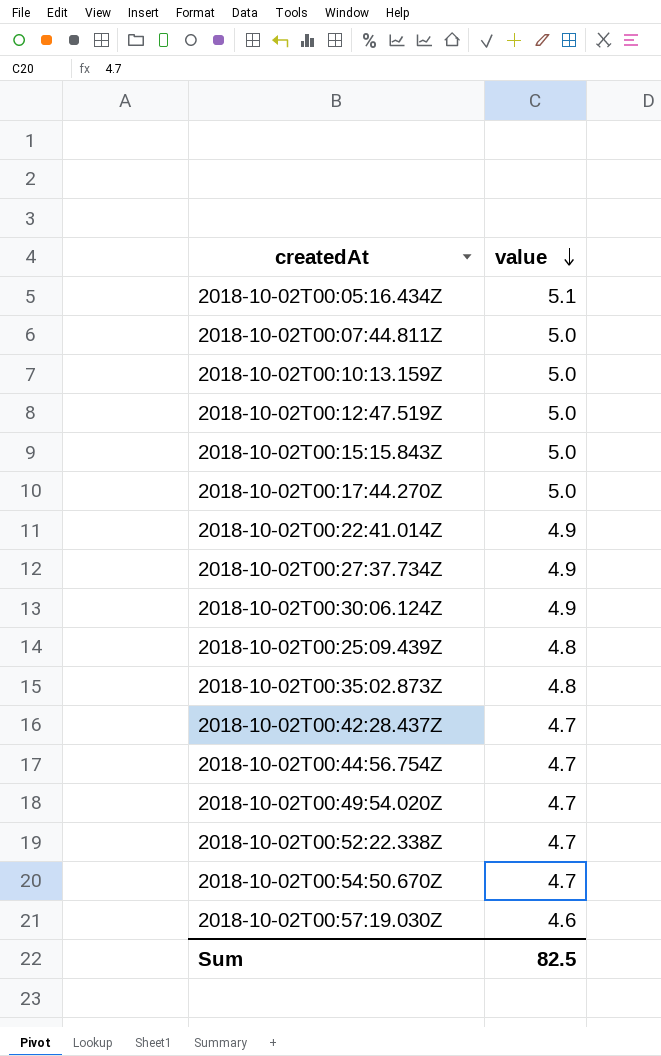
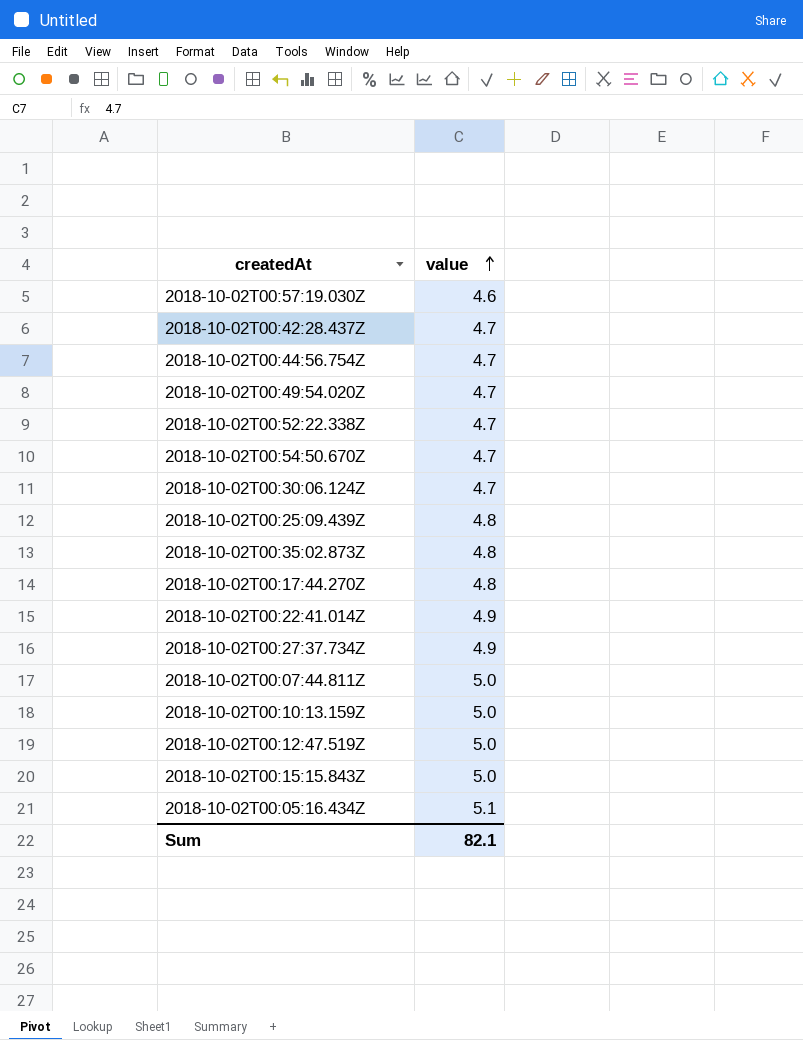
row order: value descending -> value ascending
2018-10-02T00:30:06.124Z | value: 4.9 -> 4.7
2018-10-02T00:17:44.270Z | value: 5.0 -> 4.8
Sum | value: 82.5 -> 82.1

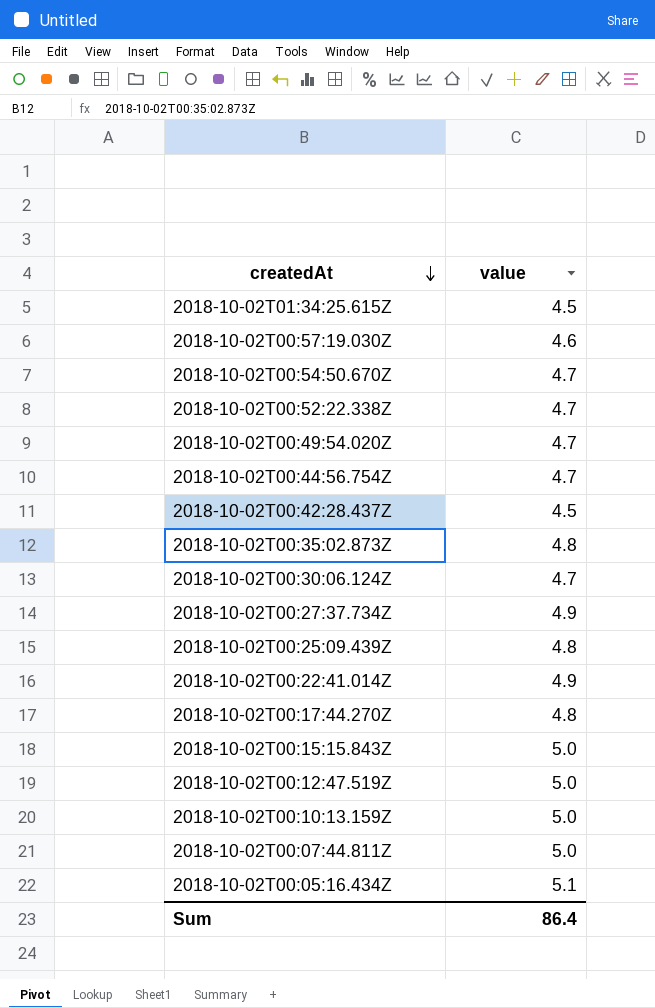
row order: value ascending -> createdAt descending
row 2018-10-02T01:34:25.615Z: none -> 4.5
2018-10-02T00:42:28.437Z | value: 4.7 -> 4.5
Sum | value: 82.1 -> 86.4

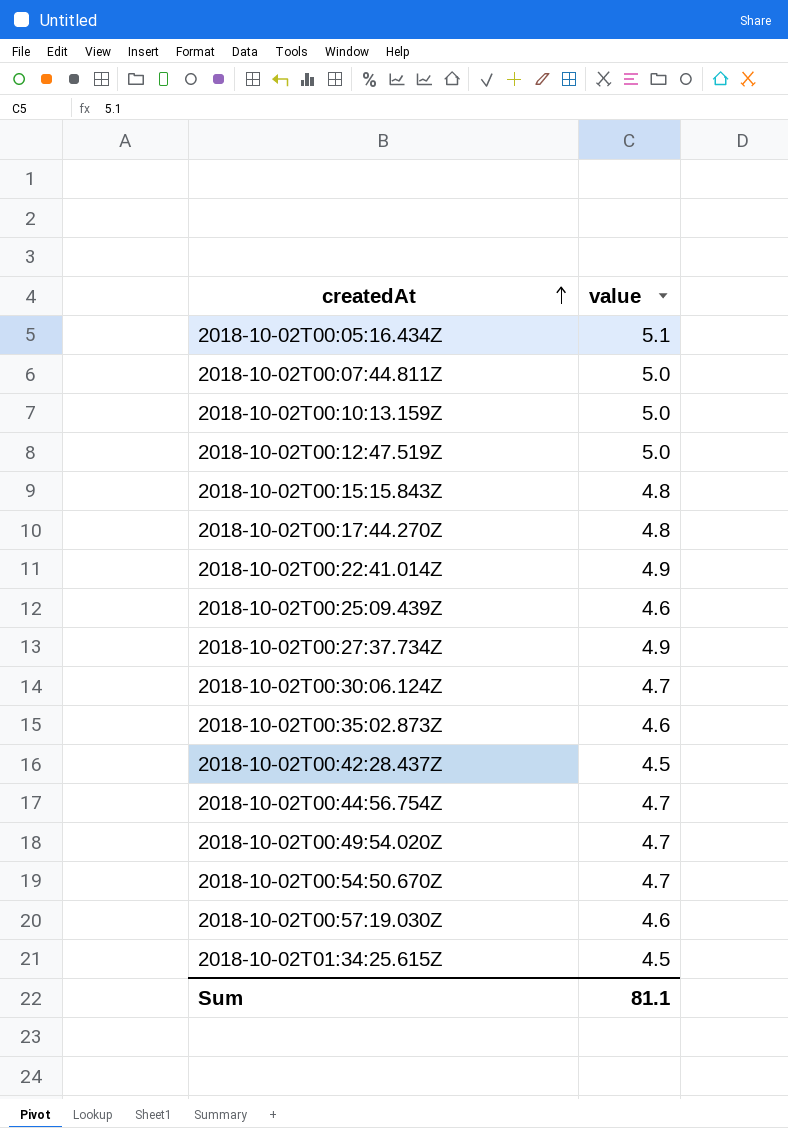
row order: createdAt descending -> createdAt ascending
row 2018-10-02T00:52:22.338Z: 4.7 -> none
2018-10-02T00:15:15.843Z | value: 5.0 -> 4.8
2018-10-02T00:25:09.439Z | value: 4.8 -> 4.6
2018-10-02T00:35:02.873Z | value: 4.8 -> 4.6
Sum | value: 86.4 -> 81.1

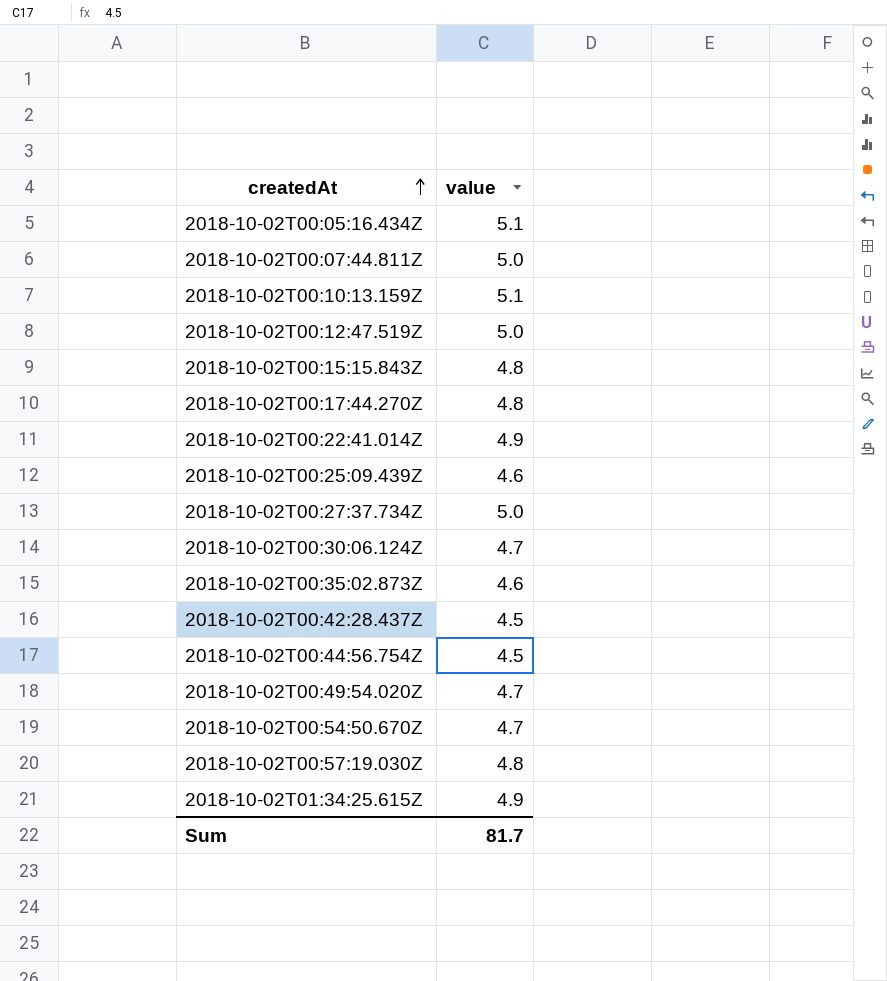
2018-10-02T00:10:13.159Z | value: 5.0 -> 5.1
2018-10-02T00:27:37.734Z | value: 4.9 -> 5.0
2018-10-02T00:44:56.754Z | value: 4.7 -> 4.5
2018-10-02T00:57:19.030Z | value: 4.6 -> 4.8
2018-10-02T01:34:25.615Z | value: 4.5 -> 4.9
Sum | value: 81.1 -> 81.7

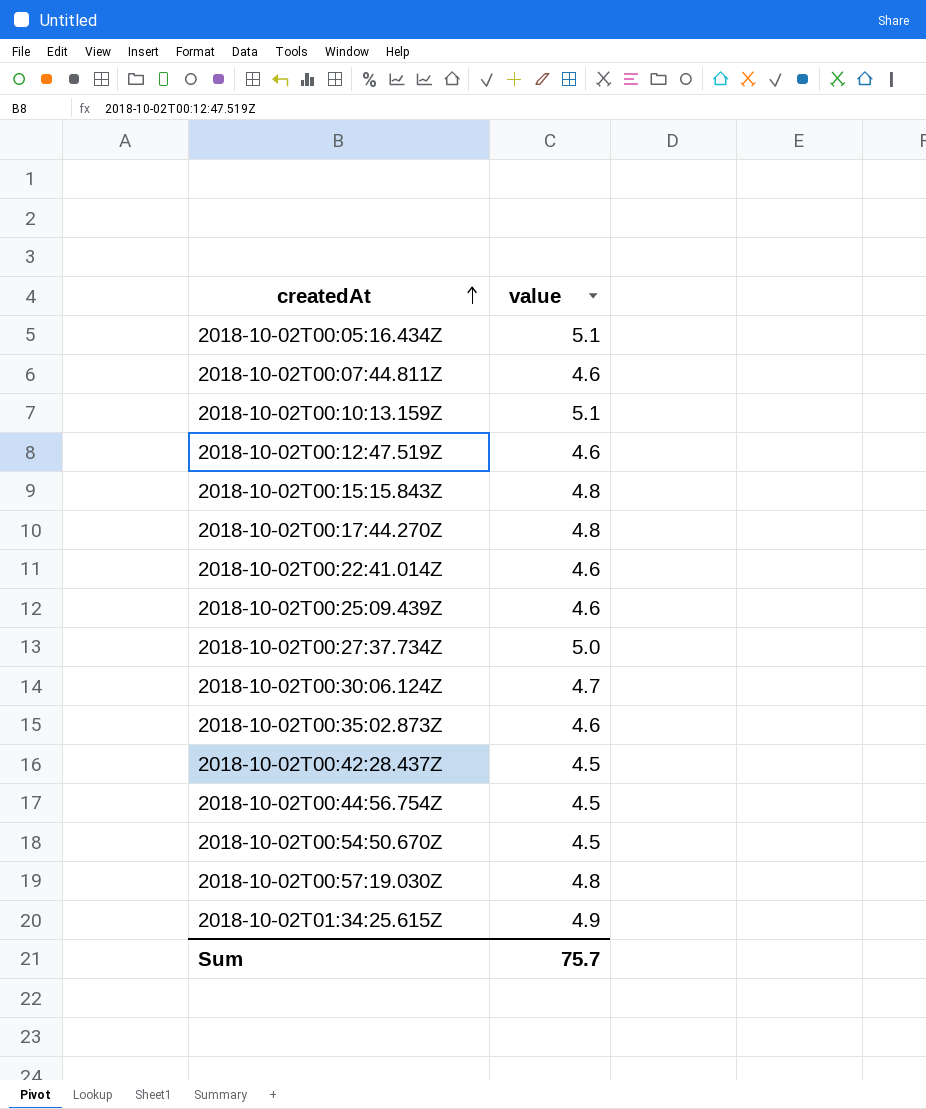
row 2018-10-02T00:49:54.020Z: 4.7 -> none
2018-10-02T00:07:44.811Z | value: 5.0 -> 4.6
2018-10-02T00:12:47.519Z | value: 5.0 -> 4.6
2018-10-02T00:22:41.014Z | value: 4.9 -> 4.6
2018-10-02T00:54:50.670Z | value: 4.7 -> 4.5
Sum | value: 81.7 -> 75.7

